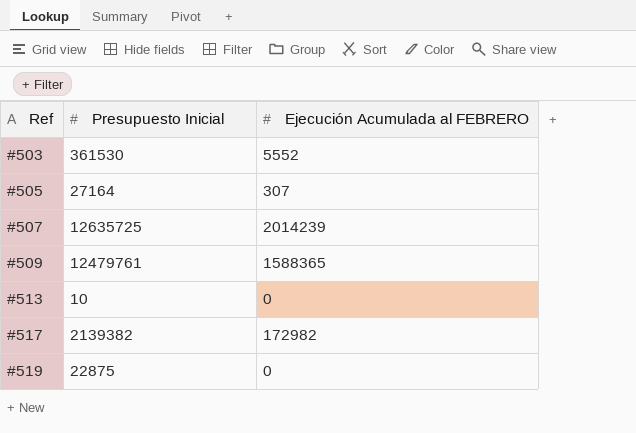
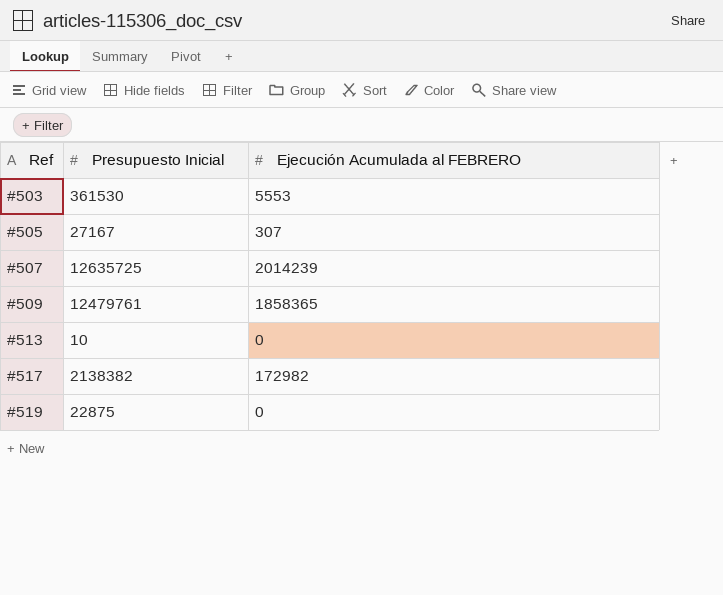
#503 | Ejecución Acumulada al FEBRERO: 5552 -> 5553
#505 | Presupuesto Inicial: 27164 -> 27167
#509 | Ejecución Acumulada al FEBRERO: 1588365 -> 1858365
#517 | Presupuesto Inicial: 2139382 -> 2138382

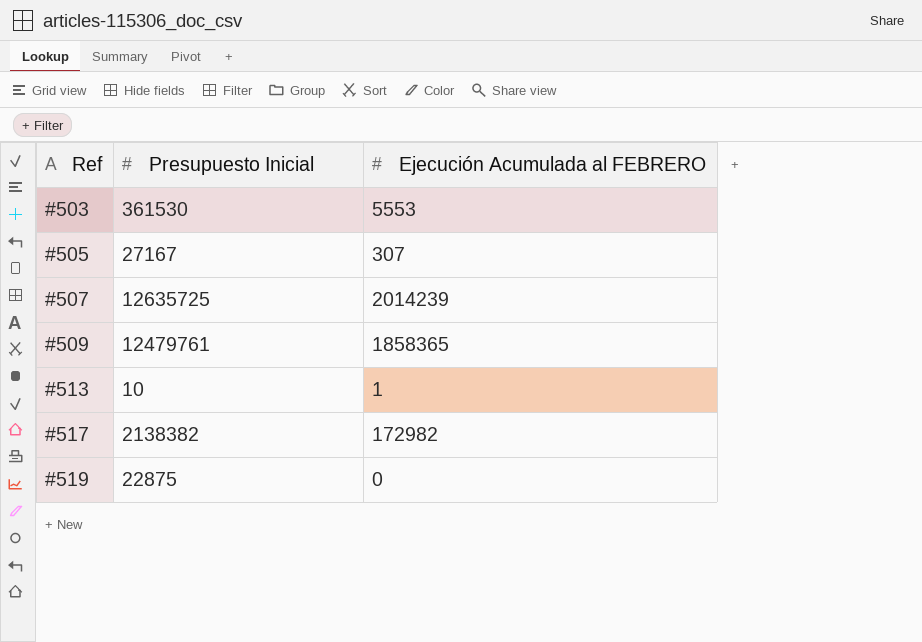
#513 | Ejecución Acumulada al FEBRERO: 0 -> 1

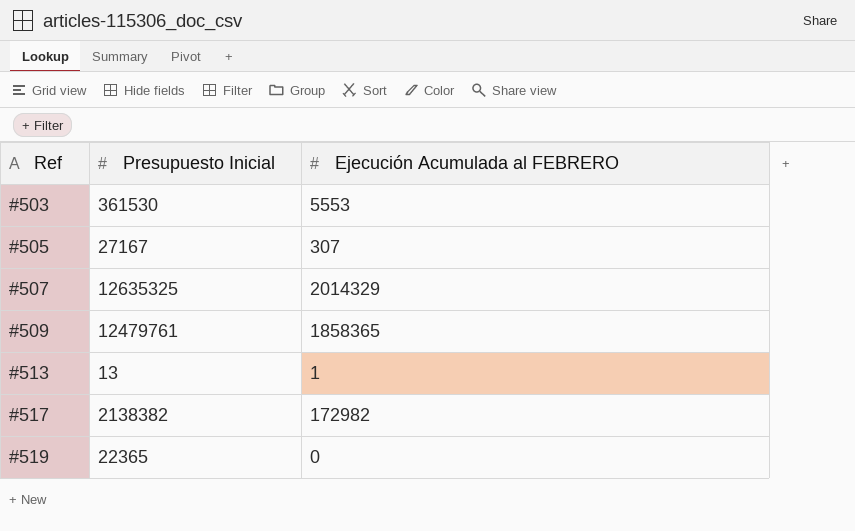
#507 | Presupuesto Inicial: 12635725 -> 12635325
#507 | Ejecución Acumulada al FEBRERO: 2014239 -> 2014329
#513 | Presupuesto Inicial: 10 -> 13
#519 | Presupuesto Inicial: 22875 -> 22365

